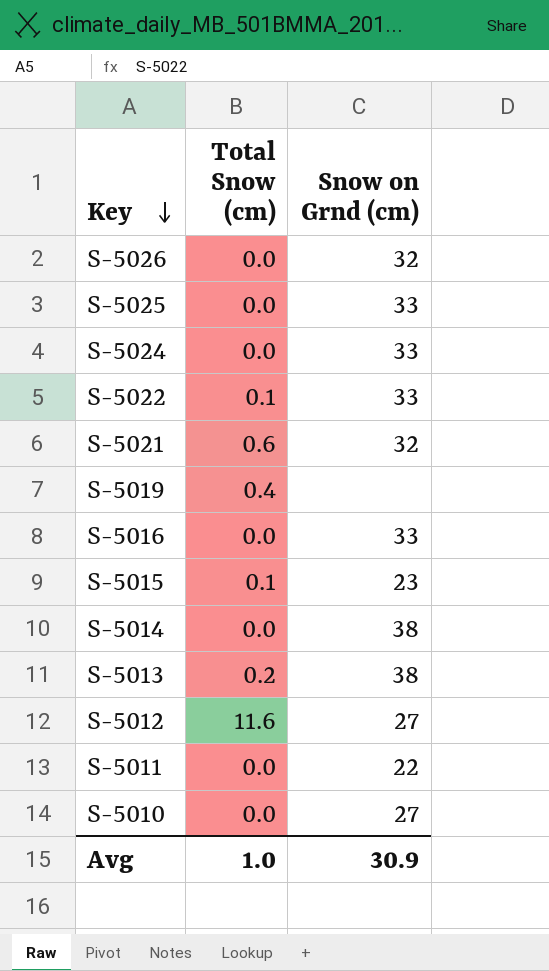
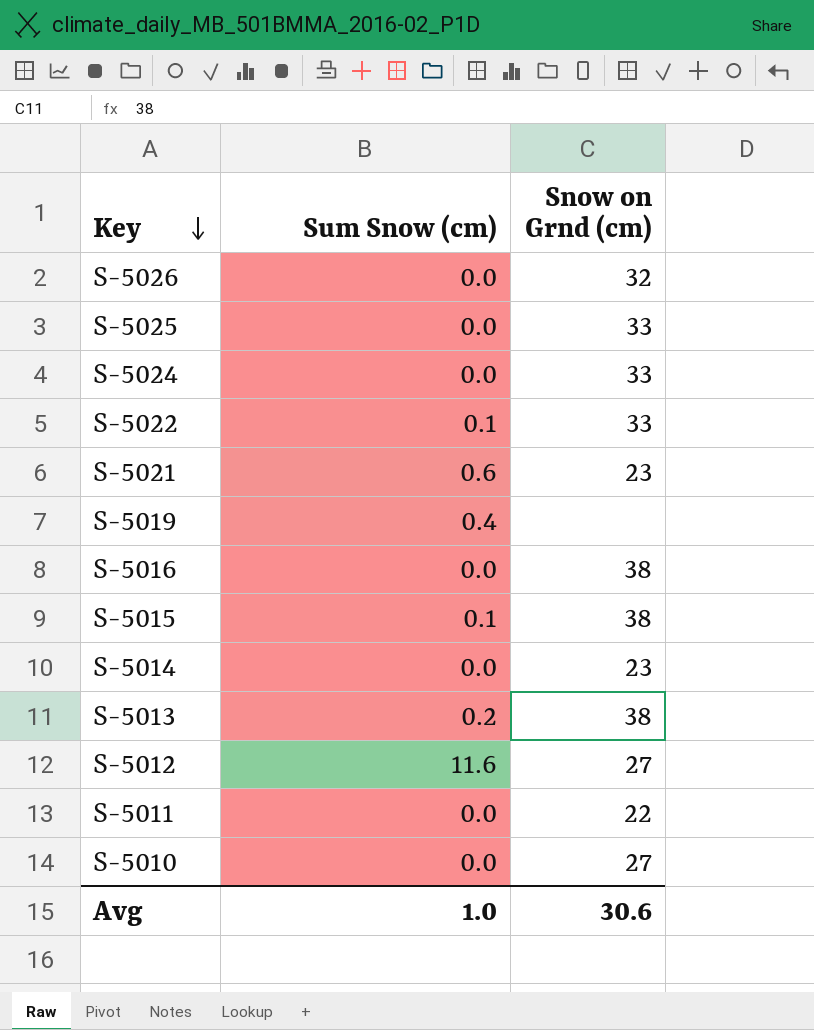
column name: Total Snow (cm) -> Sum Snow (cm)
S-5021 | Snow on Grnd (cm): 32 -> 23
S-5016 | Snow on Grnd (cm): 33 -> 38
S-5015 | Snow on Grnd (cm): 23 -> 38
S-5014 | Snow on Grnd (cm): 38 -> 23
Avg | Snow on Grnd (cm): 30.9 -> 30.6

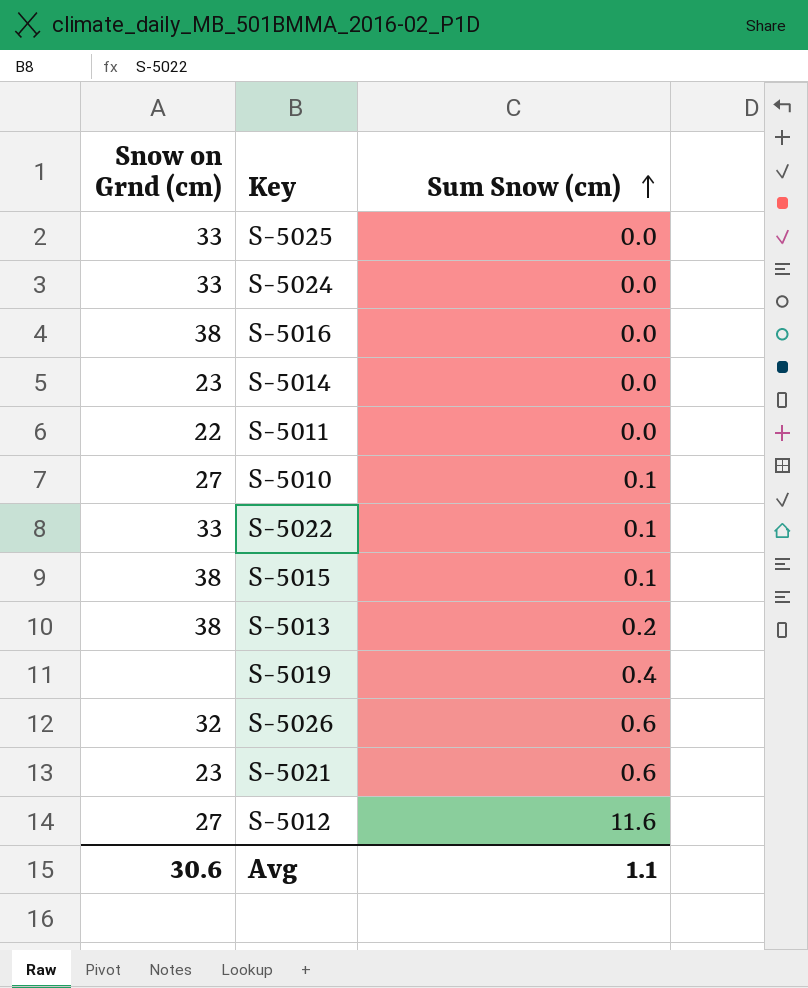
row order: Key descending -> Sum Snow (cm) ascending
column Snow on Grnd (cm) | position: 3 -> 1
S-5010 | Sum Snow (cm): 0.0 -> 0.1
S-5026 | Sum Snow (cm): 0.0 -> 0.6
Avg | Sum Snow (cm): 1.0 -> 1.1

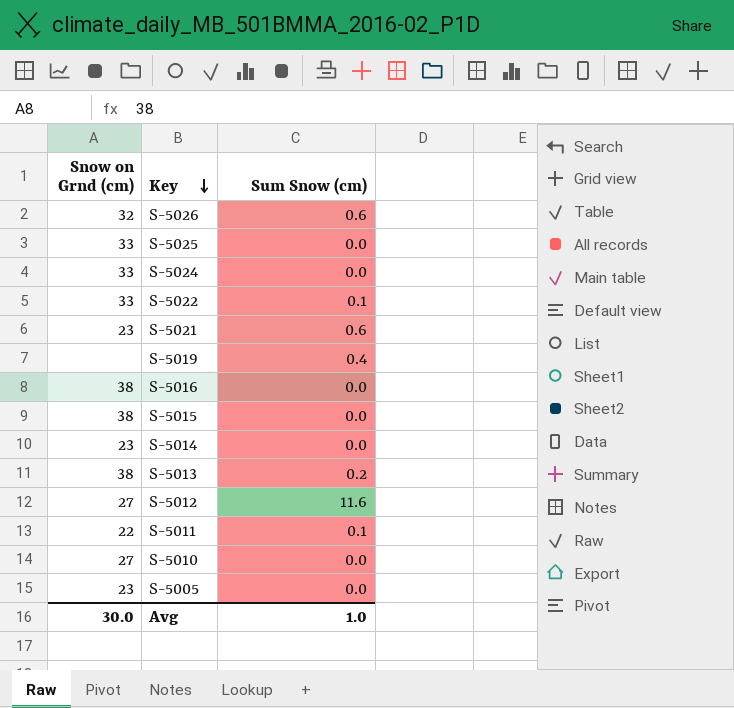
row order: Sum Snow (cm) ascending -> Key descending
S-5015 | Sum Snow (cm): 0.1 -> 0.0
S-5011 | Sum Snow (cm): 0.0 -> 0.1
S-5010 | Sum Snow (cm): 0.1 -> 0.0
row S-5005: none -> 23 | 0.0
Avg | Snow on Grnd (cm): 30.6 -> 30.0
Avg | Sum Snow (cm): 1.1 -> 1.0

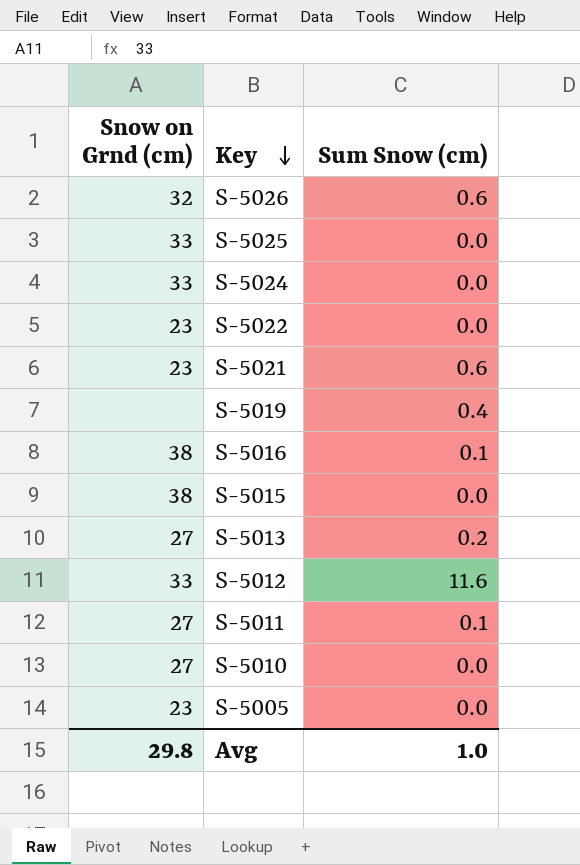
row S-5014: 23 | 0.0 -> none
S-5022 | Snow on Grnd (cm): 33 -> 23
S-5022 | Sum Snow (cm): 0.1 -> 0.0
S-5016 | Sum Snow (cm): 0.0 -> 0.1
S-5013 | Snow on Grnd (cm): 38 -> 27
S-5012 | Snow on Grnd (cm): 27 -> 33
S-5011 | Snow on Grnd (cm): 22 -> 27
Avg | Snow on Grnd (cm): 30.0 -> 29.8

